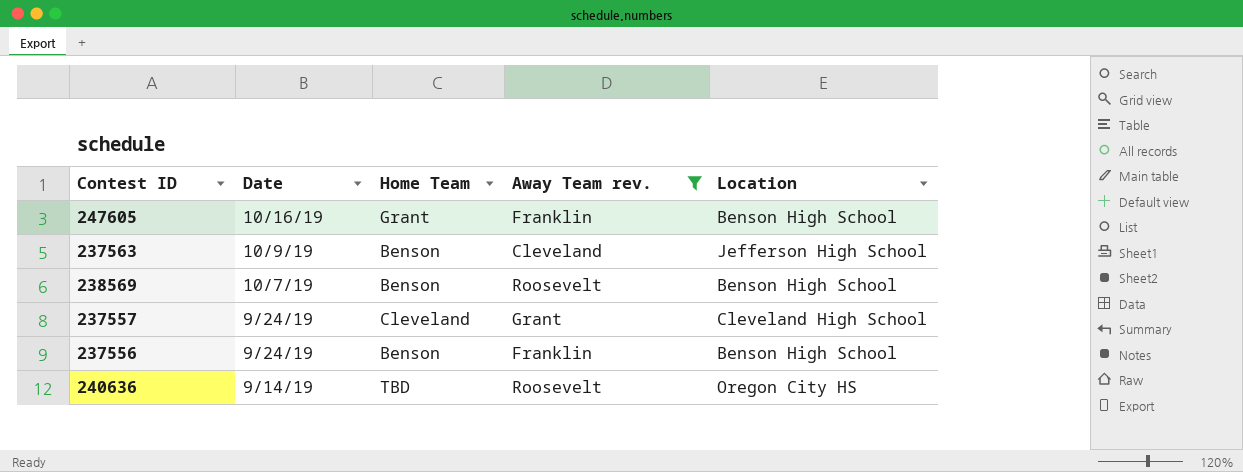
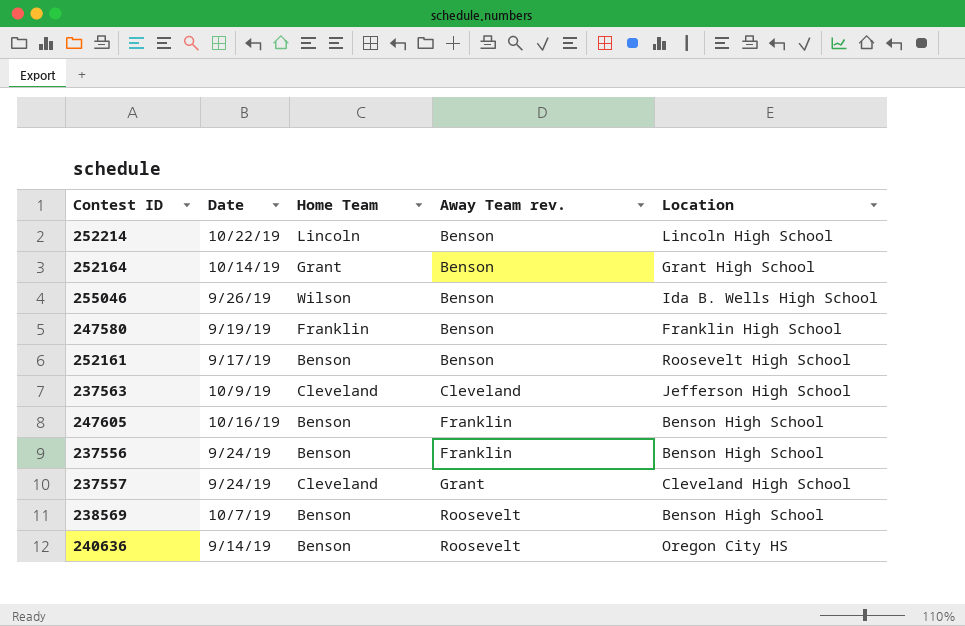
filter: Away Team rev. != Benson -> none
row order: Date descending -> Away Team rev. ascending
237563 | Home Team: Benson -> Cleveland
247605 | Home Team: Grant -> Benson
240636 | Home Team: TBD -> Benson

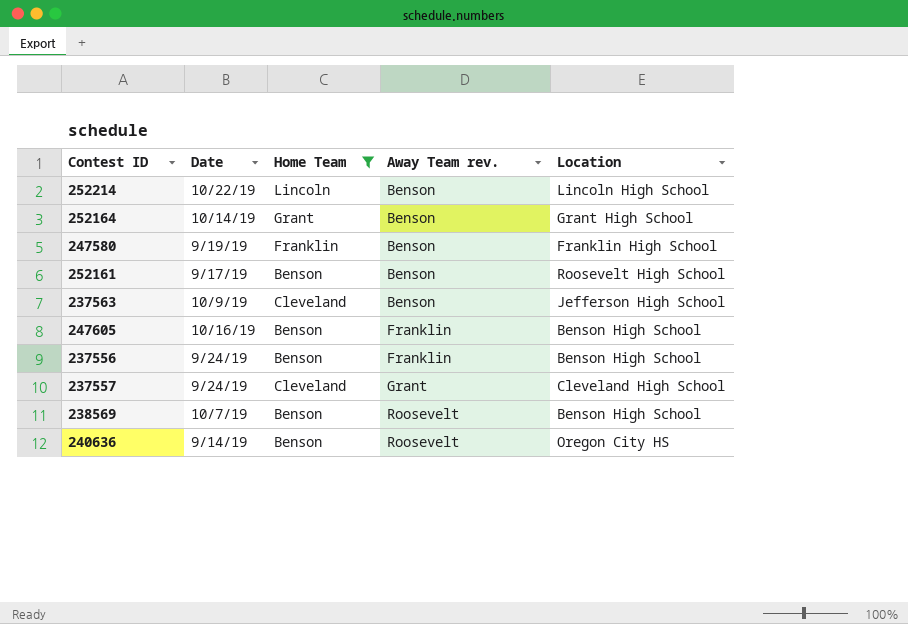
filter: none -> Home Team != Wilson
237563 | Away Team rev.: Cleveland -> Benson

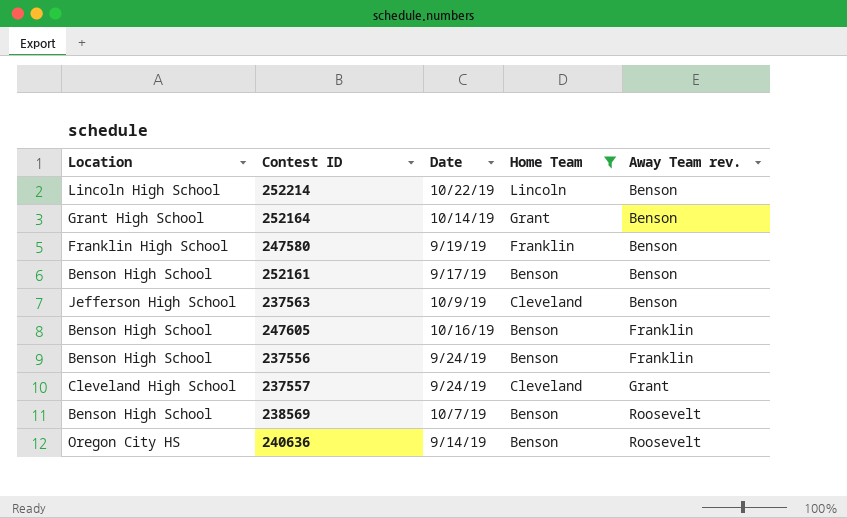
column Location | position: 5 -> 1
252161 | Location: Roosevelt High School -> Benson High School

